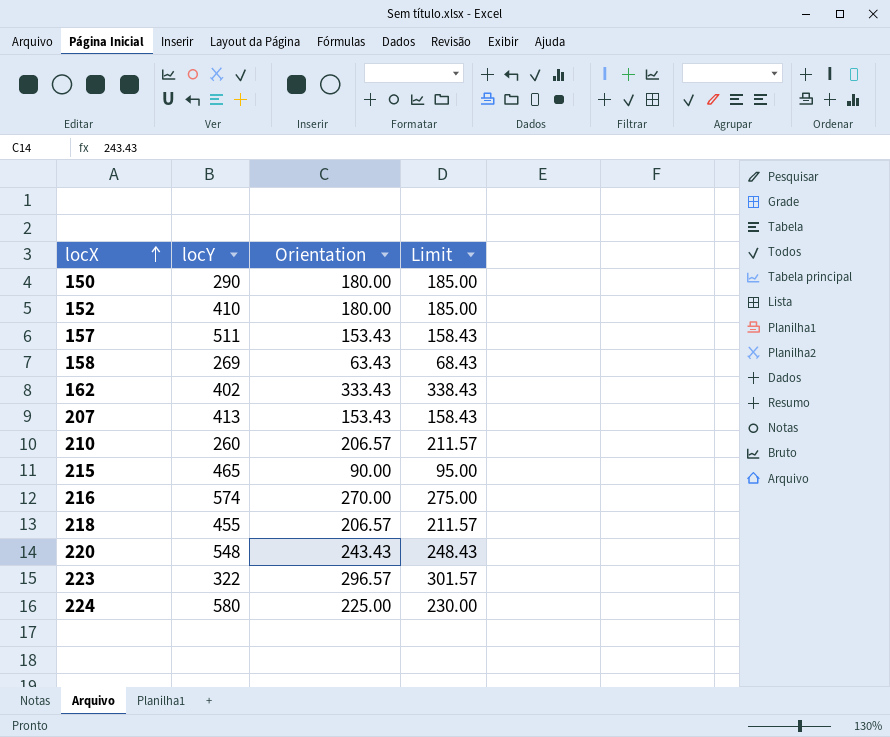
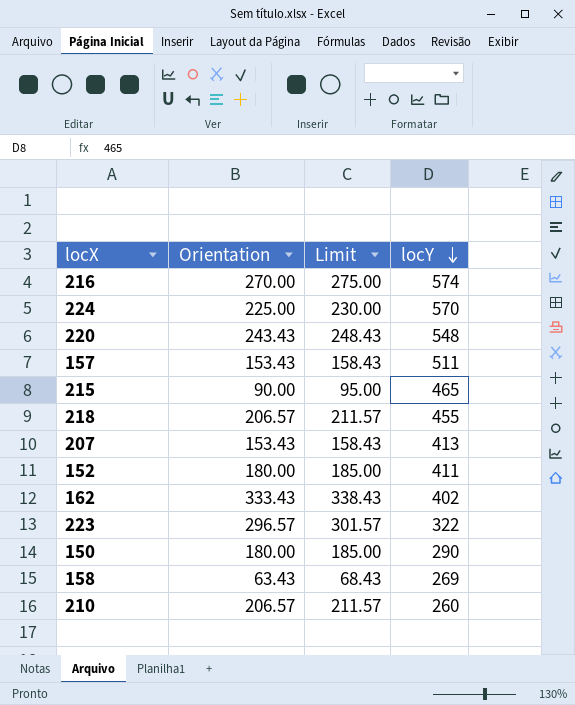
row order: locX ascending -> locY descending
column locY | position: 2 -> 4
224 | locY: 580 -> 570
152 | locY: 410 -> 411

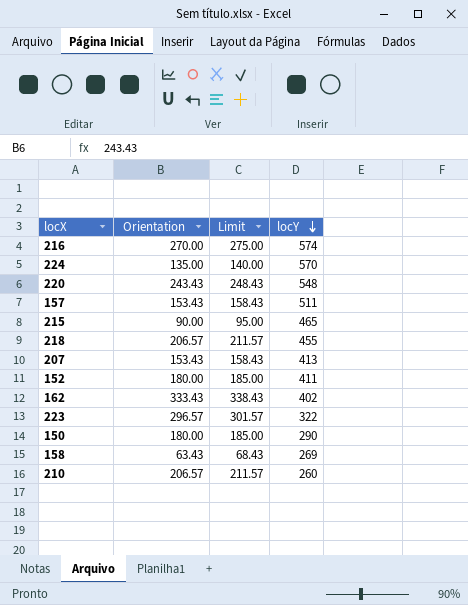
224 | Orientation: 225.00 -> 135.00
224 | Limit: 230.00 -> 140.00

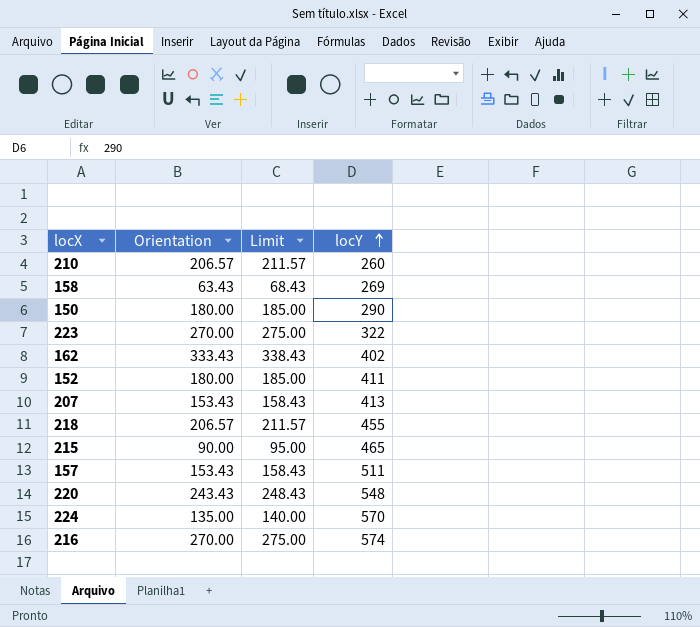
row order: locY descending -> locY ascending
223 | Orientation: 296.57 -> 270.00
223 | Limit: 301.57 -> 275.00

